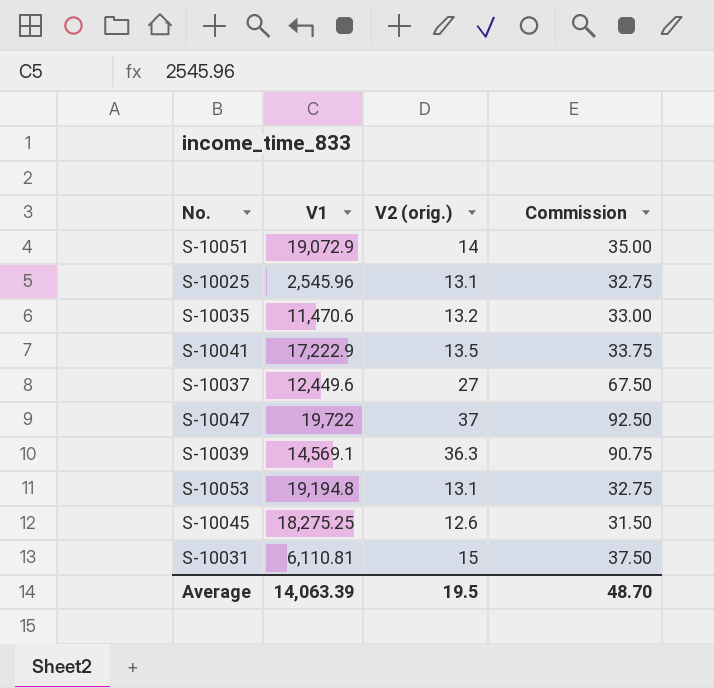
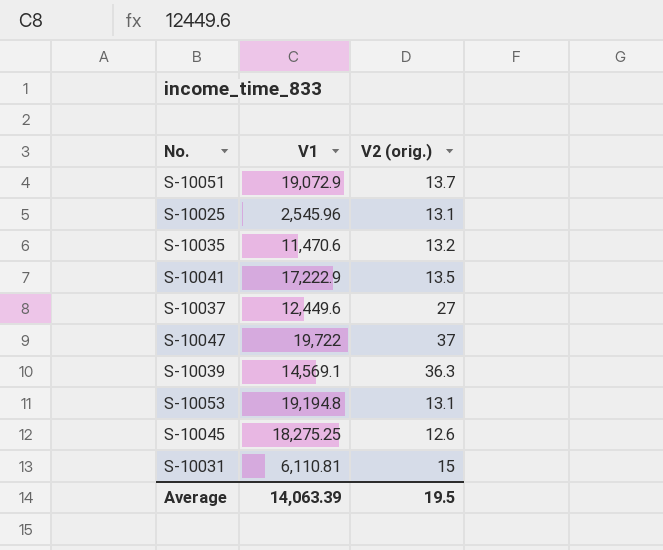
column Commission | formula: [V2 (orig.)] * 2.5 -> none
S-10051 | V2 (orig.): 14 -> 13.7

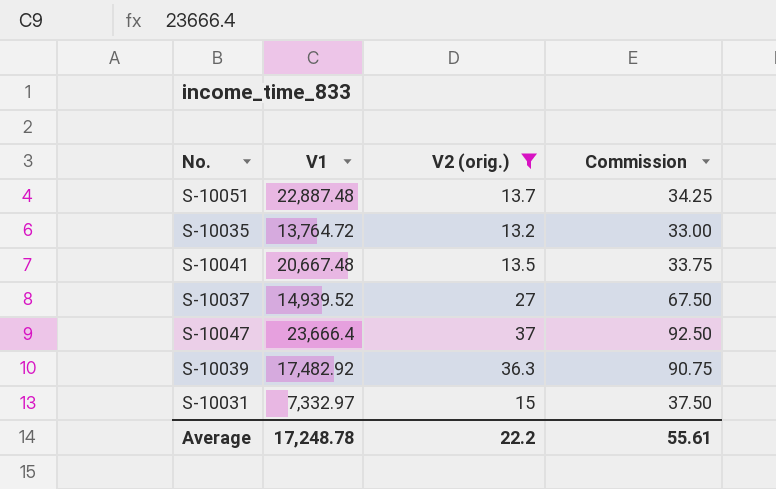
filter: none -> V2 (orig.) >= 13.2
column Commission | formula: none -> [V2 (orig.)] * 2.5
S-10051 | V1: 19,072.9 -> 22,887.48
S-10035 | V1: 11,470.6 -> 13,764.72
S-10041 | V1: 17,222.9 -> 20,667.48
S-10037 | V1: 12,449.6 -> 14,939.52
S-10047 | V1: 19,722 -> 23,666.4
S-10039 | V1: 14,569.1 -> 17,482.92
S-10031 | V1: 6,110.81 -> 7,332.97
Average | V1: 14,063.39 -> 17,248.78
Average | V2 (orig.): 19.5 -> 22.2

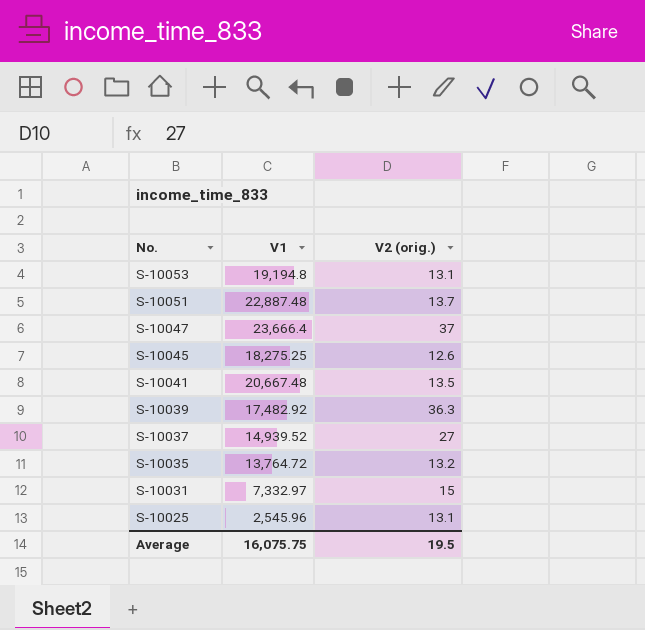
filter: V2 (orig.) >= 13.2 -> none
row order: none -> No. descending
column Commission | formula: [V2 (orig.)] * 2.5 -> none
Average | V1: 17,248.78 -> 16,075.75
Average | V2 (orig.): 22.2 -> 19.5

